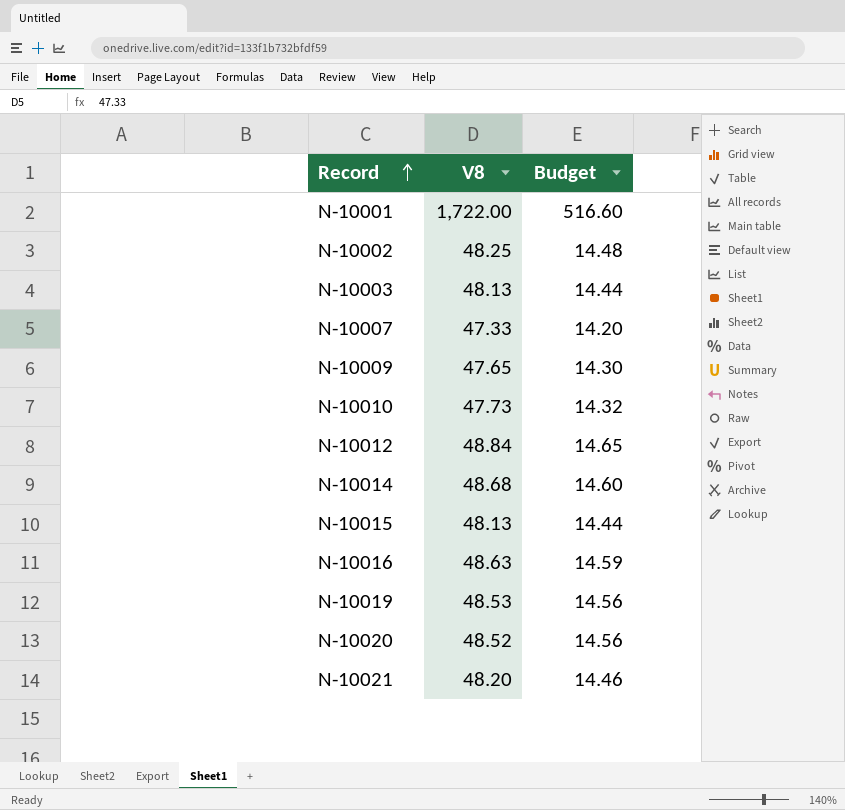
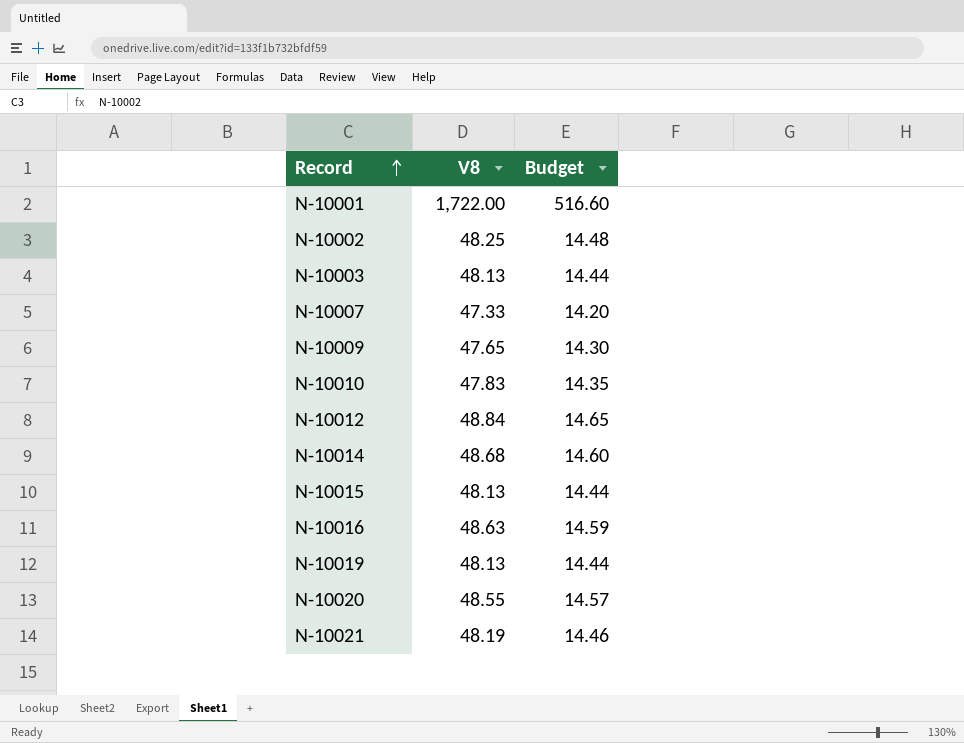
N-10010 | V8: 47.73 -> 47.83
N-10010 | Budget: 14.32 -> 14.35
N-10019 | V8: 48.53 -> 48.13
N-10019 | Budget: 14.56 -> 14.44
N-10020 | V8: 48.52 -> 48.55
N-10020 | Budget: 14.56 -> 14.57
N-10021 | V8: 48.20 -> 48.19

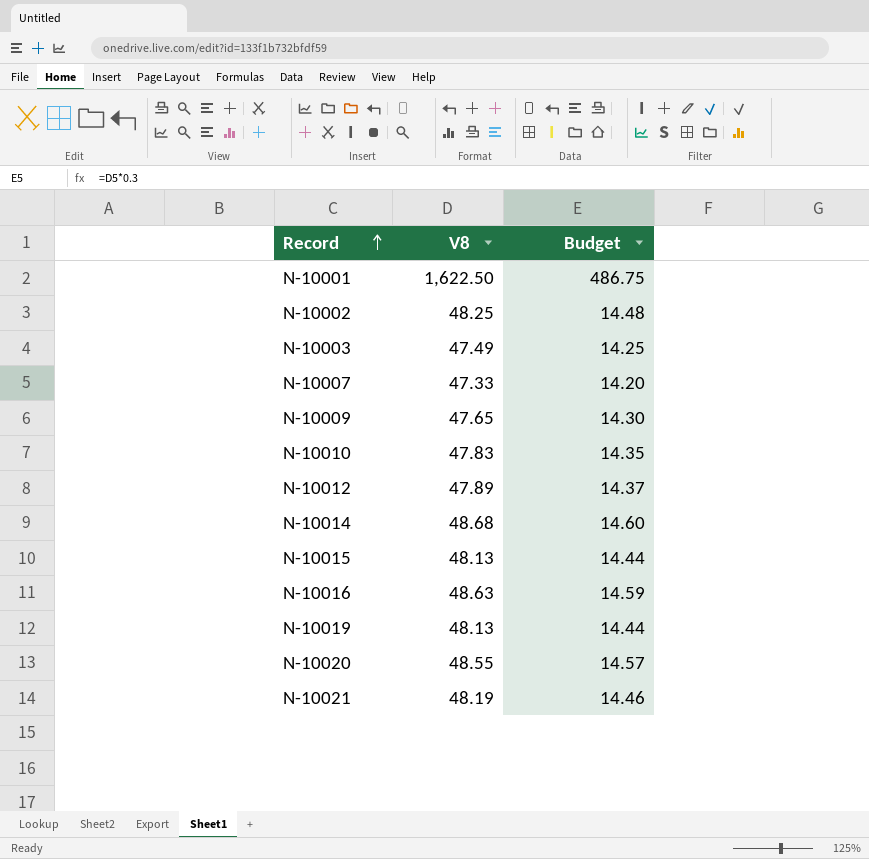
N-10001 | V8: 1,722.00 -> 1,622.50
N-10001 | Budget: 516.60 -> 486.75
N-10003 | V8: 48.13 -> 47.49
N-10003 | Budget: 14.44 -> 14.25
N-10012 | V8: 48.84 -> 47.89
N-10012 | Budget: 14.65 -> 14.37

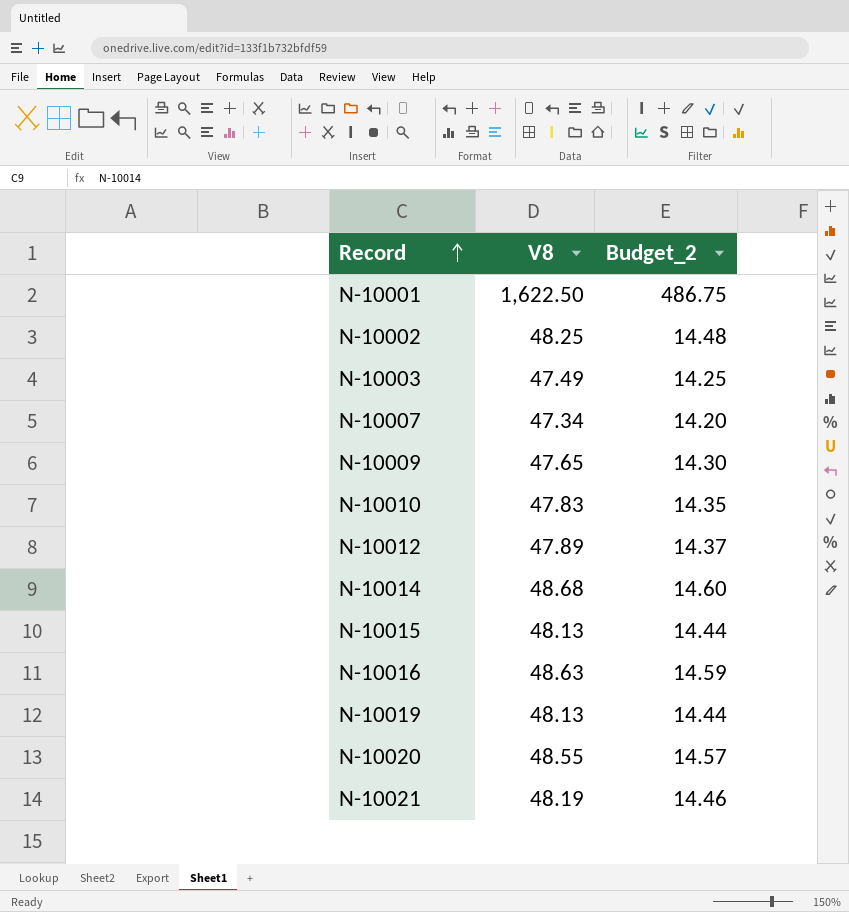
column name: Budget -> Budget_2
N-10007 | V8: 47.33 -> 47.34

